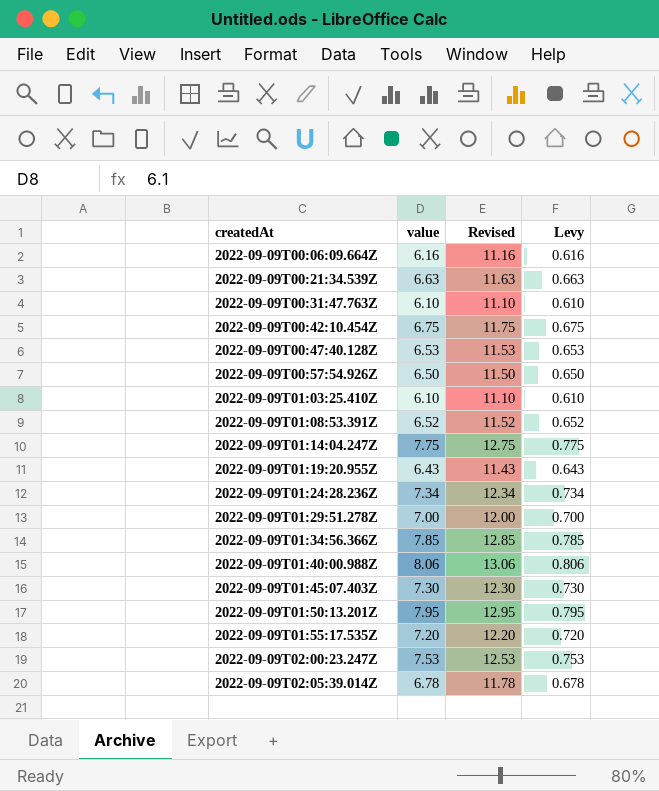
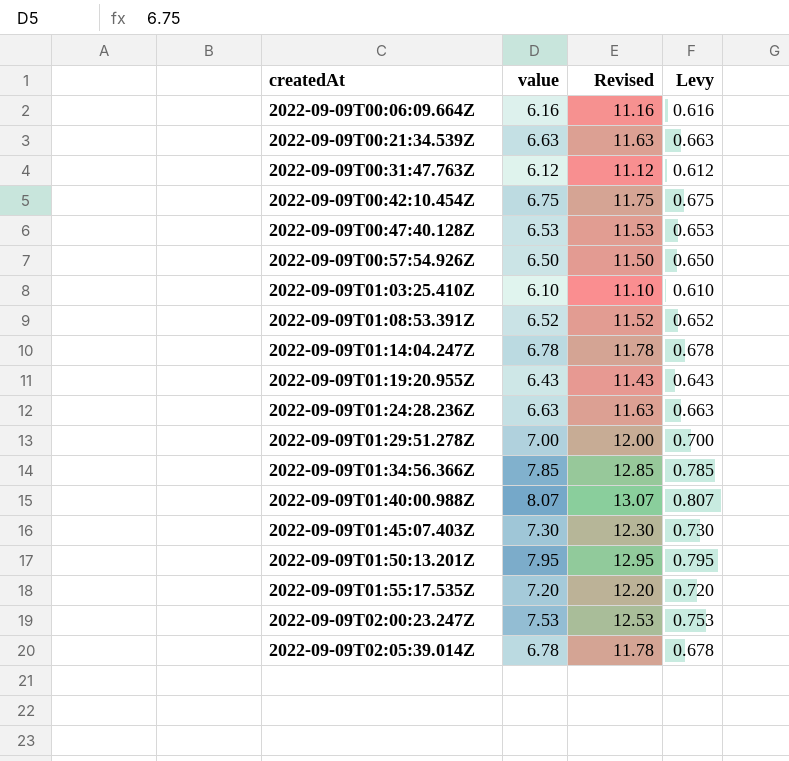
2022-09-09T00:31:47.763Z | value: 6.10 -> 6.12
2022-09-09T00:31:47.763Z | Revised: 11.10 -> 11.12
2022-09-09T00:31:47.763Z | Levy: 0.610 -> 0.612
2022-09-09T01:14:04.247Z | value: 7.75 -> 6.78
2022-09-09T01:14:04.247Z | Revised: 12.75 -> 11.78
2022-09-09T01:14:04.247Z | Levy: 0.775 -> 0.678
2022-09-09T01:24:28.236Z | value: 7.34 -> 6.63
2022-09-09T01:24:28.236Z | Revised: 12.34 -> 11.63
2022-09-09T01:24:28.236Z | Levy: 0.734 -> 0.663
2022-09-09T01:40:00.988Z | value: 8.06 -> 8.07
2022-09-09T01:40:00.988Z | Revised: 13.06 -> 13.07
2022-09-09T01:40:00.988Z | Levy: 0.806 -> 0.807

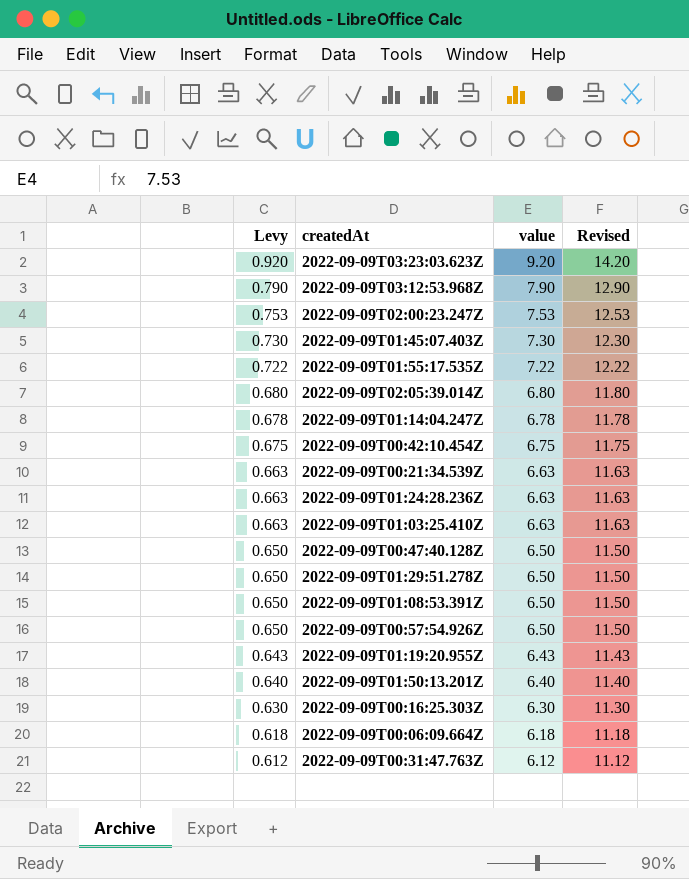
row order: createdAt ascending -> Levy descending
column Levy | position: 4 -> 1
row 2022-09-09T01:34:56.366Z: 7.85 | 12.85 | 0.785 -> none
row 2022-09-09T01:40:00.988Z: 8.07 | 13.07 | 0.807 -> none
row 2022-09-09T03:23:03.623Z: none -> 0.920 | 9.20 | 14.20
row 2022-09-09T03:12:53.968Z: none -> 0.790 | 7.90 | 12.90
2022-09-09T01:55:17.535Z | Levy: 0.720 -> 0.722
2022-09-09T01:55:17.535Z | value: 7.20 -> 7.22
2022-09-09T01:55:17.535Z | Revised: 12.20 -> 12.22
2022-09-09T02:05:39.014Z | Levy: 0.678 -> 0.680
2022-09-09T02:05:39.014Z | value: 6.78 -> 6.80
2022-09-09T02:05:39.014Z | Revised: 11.78 -> 11.80
2022-09-09T01:03:25.410Z | Levy: 0.610 -> 0.663
2022-09-09T01:03:25.410Z | value: 6.10 -> 6.63
2022-09-09T01:03:25.410Z | Revised: 11.10 -> 11.63
2022-09-09T00:47:40.128Z | Levy: 0.653 -> 0.650
2022-09-09T00:47:40.128Z | value: 6.53 -> 6.50
2022-09-09T00:47:40.128Z | Revised: 11.53 -> 11.50
2022-09-09T01:29:51.278Z | Levy: 0.700 -> 0.650
2022-09-09T01:29:51.278Z | value: 7.00 -> 6.50
2022-09-09T01:29:51.278Z | Revised: 12.00 -> 11.50
2022-09-09T01:08:53.391Z | Levy: 0.652 -> 0.650
2022-09-09T01:08:53.391Z | value: 6.52 -> 6.50
2022-09-09T01:08:53.391Z | Revised: 11.52 -> 11.50
2022-09-09T01:50:13.201Z | Levy: 0.795 -> 0.640
2022-09-09T01:50:13.201Z | value: 7.95 -> 6.40
2022-09-09T01:50:13.201Z | Revised: 12.95 -> 11.40
row 2022-09-09T00:16:25.303Z: none -> 0.630 | 6.30 | 11.30
2022-09-09T00:06:09.664Z | Levy: 0.616 -> 0.618
2022-09-09T00:06:09.664Z | value: 6.16 -> 6.18
2022-09-09T00:06:09.664Z | Revised: 11.16 -> 11.18

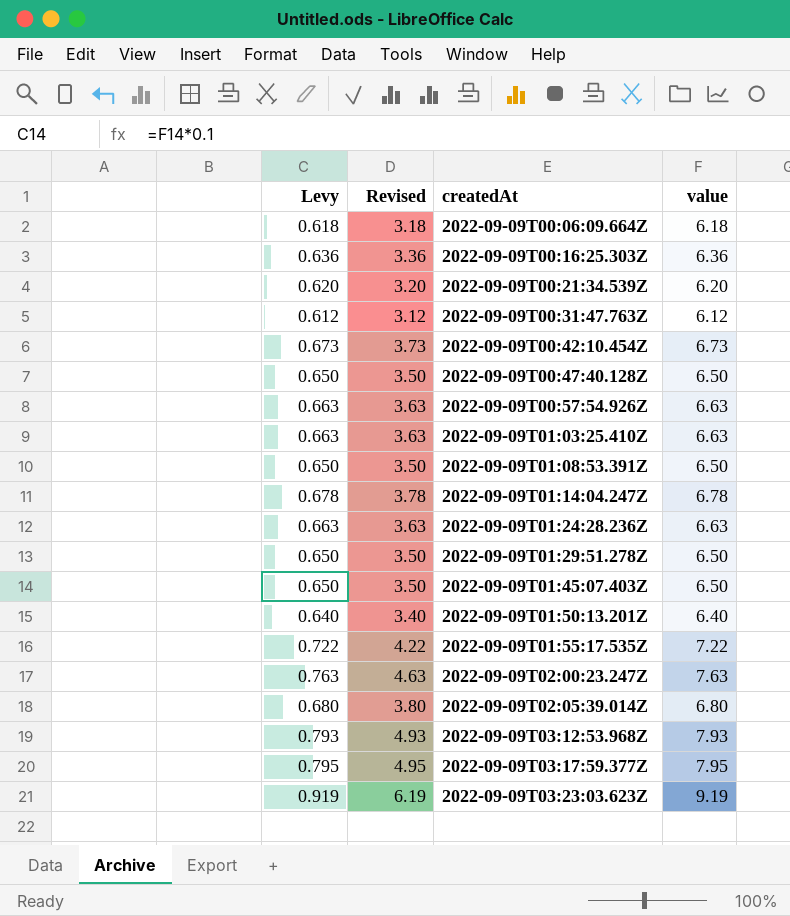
row order: Levy descending -> createdAt ascending
column Revised | formula: [value] + 5 -> [value] - 3
column Revised | position: 4 -> 2
row 2022-09-09T01:19:20.955Z: 0.643 | 6.43 | 11.43 -> none
2022-09-09T00:16:25.303Z | Levy: 0.630 -> 0.636
2022-09-09T00:16:25.303Z | value: 6.30 -> 6.36
2022-09-09T00:21:34.539Z | Levy: 0.663 -> 0.620
2022-09-09T00:21:34.539Z | value: 6.63 -> 6.20
2022-09-09T00:42:10.454Z | Levy: 0.675 -> 0.673
2022-09-09T00:42:10.454Z | value: 6.75 -> 6.73
2022-09-09T00:57:54.926Z | Levy: 0.650 -> 0.663
2022-09-09T00:57:54.926Z | value: 6.50 -> 6.63
2022-09-09T01:45:07.403Z | Levy: 0.730 -> 0.650
2022-09-09T01:45:07.403Z | value: 7.30 -> 6.50
2022-09-09T02:00:23.247Z | Levy: 0.753 -> 0.763
2022-09-09T02:00:23.247Z | value: 7.53 -> 7.63
2022-09-09T03:12:53.968Z | Levy: 0.790 -> 0.793
2022-09-09T03:12:53.968Z | value: 7.90 -> 7.93
row 2022-09-09T03:17:59.377Z: none -> 0.795 | 4.95 | 7.95
2022-09-09T03:23:03.623Z | Levy: 0.920 -> 0.919
2022-09-09T03:23:03.623Z | value: 9.20 -> 9.19

